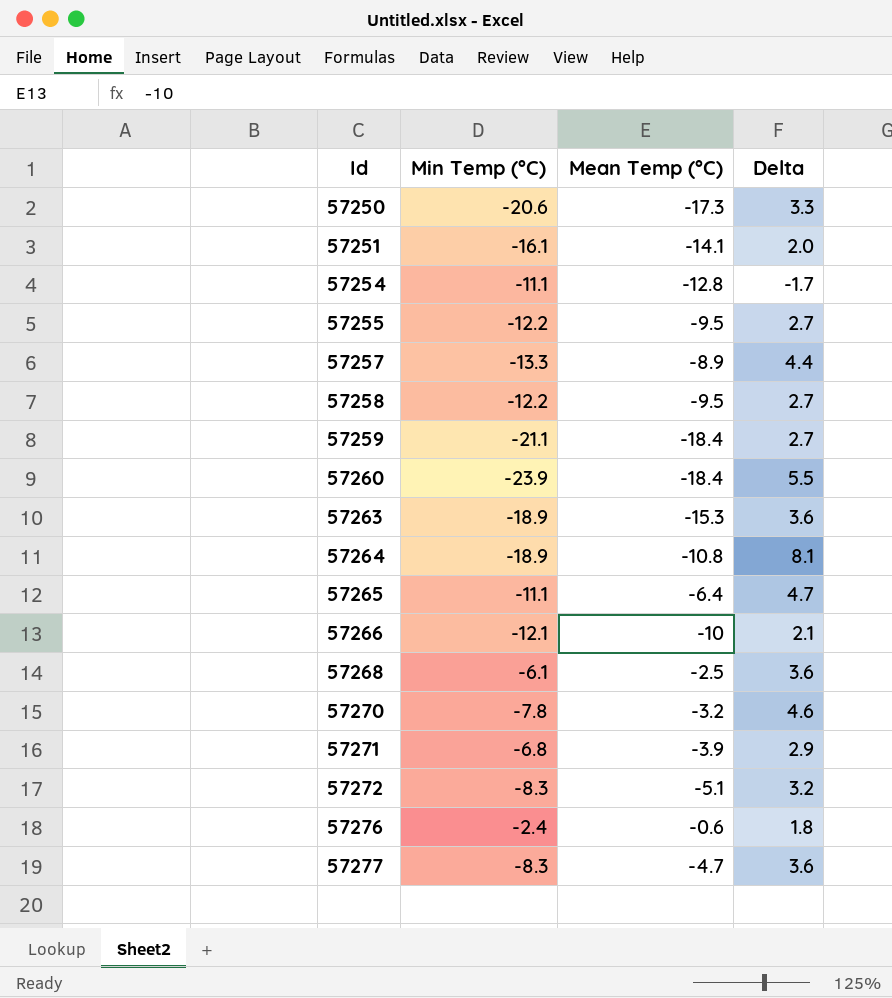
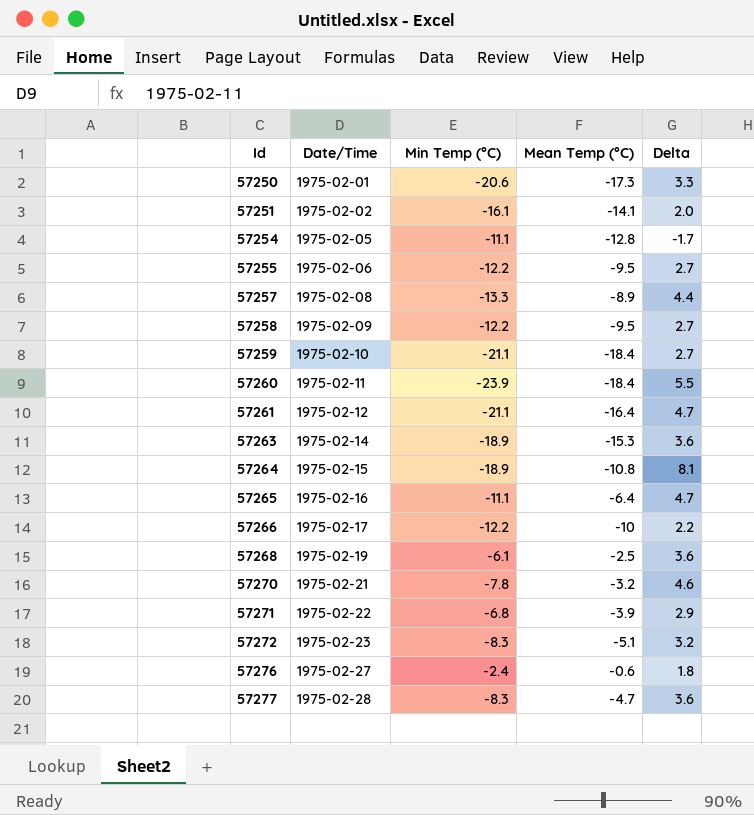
column Date/Time | position: none -> 2
row 57261: none -> 1975-02-12 | -21.1 | -16.4 | 4.7
57266 | Min Temp (°C): -12.1 -> -12.2
57266 | Delta: 2.1 -> 2.2

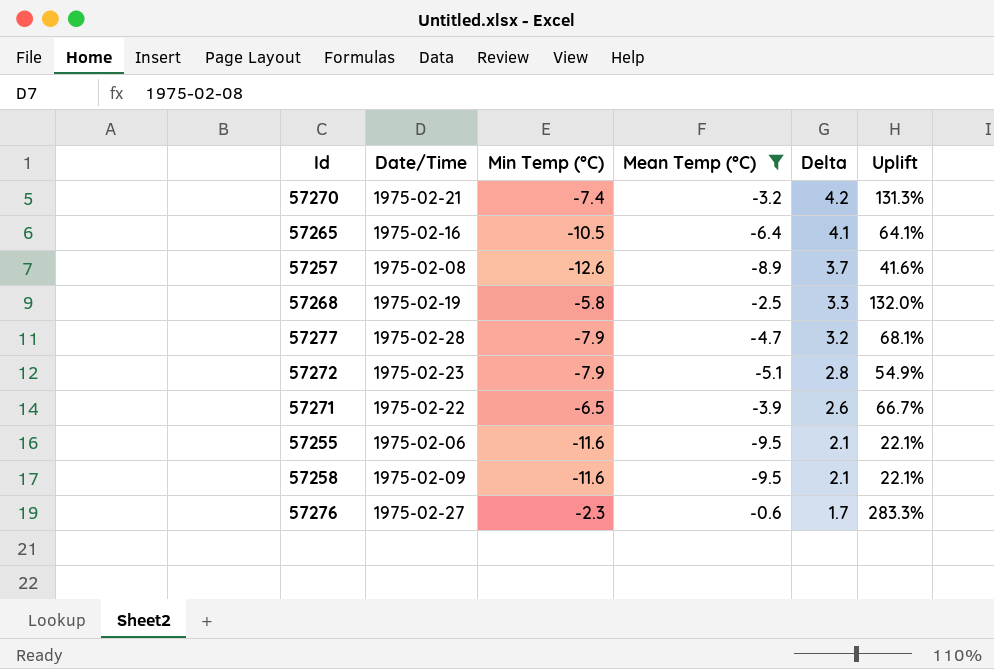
filter: none -> Mean Temp (°C) >= -9.5
row order: Id ascending -> Delta descending
column Uplift | formula: none -> ([Min Temp (°C)] - [Mean Temp (°C)]) / [Mean Temp (°C)]
57270 | Min Temp (°C): -7.8 -> -7.4
57270 | Delta: 4.6 -> 4.2
57265 | Min Temp (°C): -11.1 -> -10.5
57265 | Delta: 4.7 -> 4.1
57257 | Min Temp (°C): -13.3 -> -12.6
57257 | Delta: 4.4 -> 3.7
57268 | Min Temp (°C): -6.1 -> -5.8
57268 | Delta: 3.6 -> 3.3
57277 | Min Temp (°C): -8.3 -> -7.9
57277 | Delta: 3.6 -> 3.2
57272 | Min Temp (°C): -8.3 -> -7.9
57272 | Delta: 3.2 -> 2.8
57271 | Min Temp (°C): -6.8 -> -6.5
57271 | Delta: 2.9 -> 2.6
57255 | Min Temp (°C): -12.2 -> -11.6
57255 | Delta: 2.7 -> 2.1
57258 | Min Temp (°C): -12.2 -> -11.6
57258 | Delta: 2.7 -> 2.1
57276 | Min Temp (°C): -2.4 -> -2.3
57276 | Delta: 1.8 -> 1.7

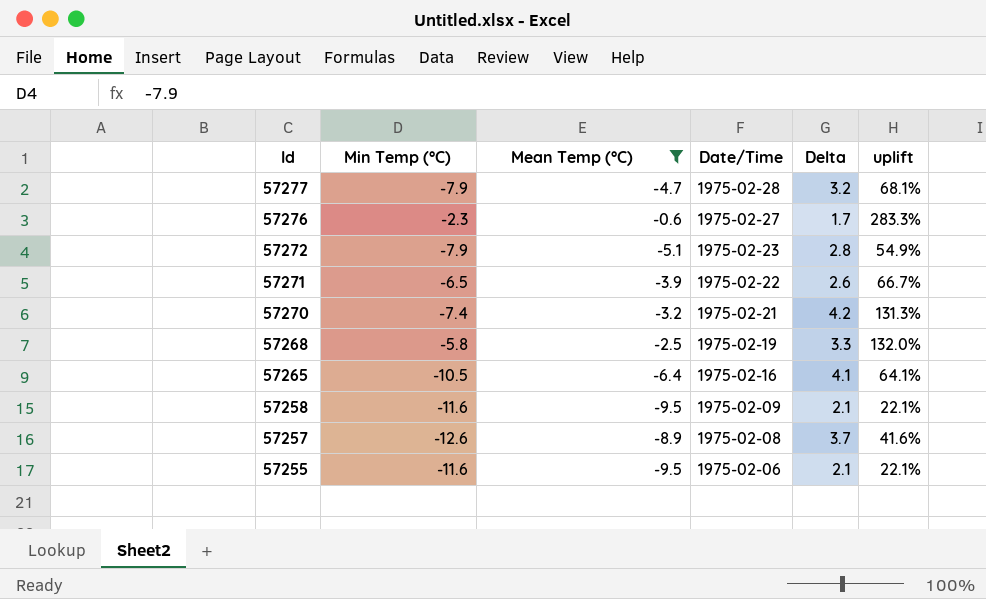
row order: Delta descending -> Id descending
column Date/Time | position: 2 -> 4
column name: Uplift -> uplift

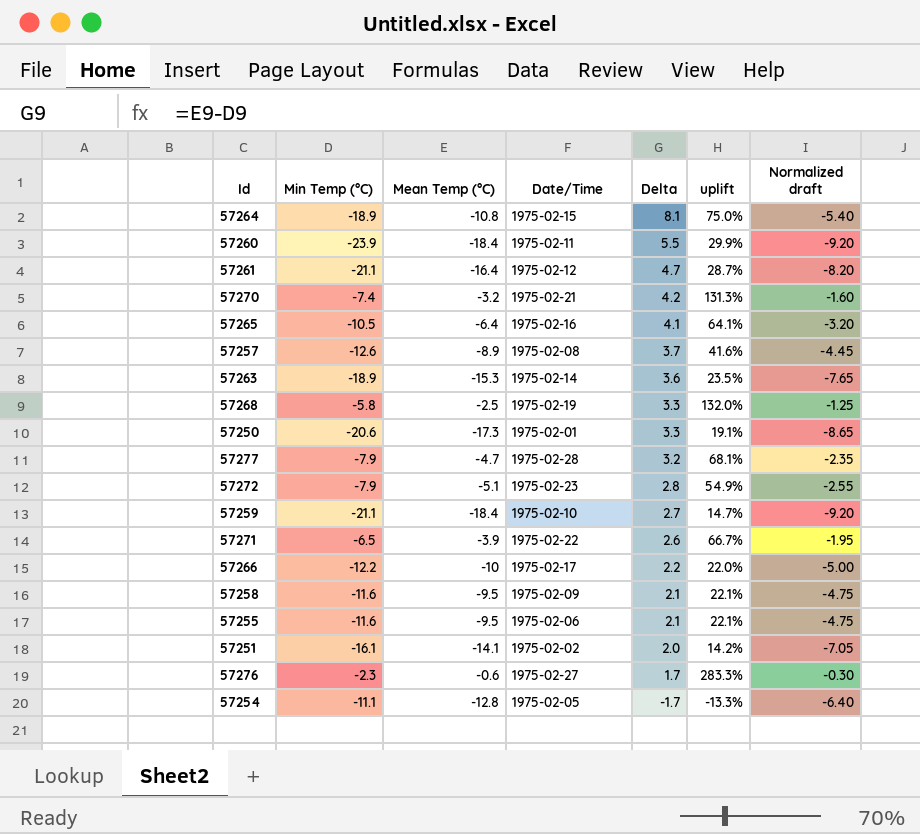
filter: Mean Temp (°C) >= -9.5 -> none
row order: Id descending -> Delta descending
column Normalized draft | formula: none -> [Mean Temp (°C)] * 0.5

